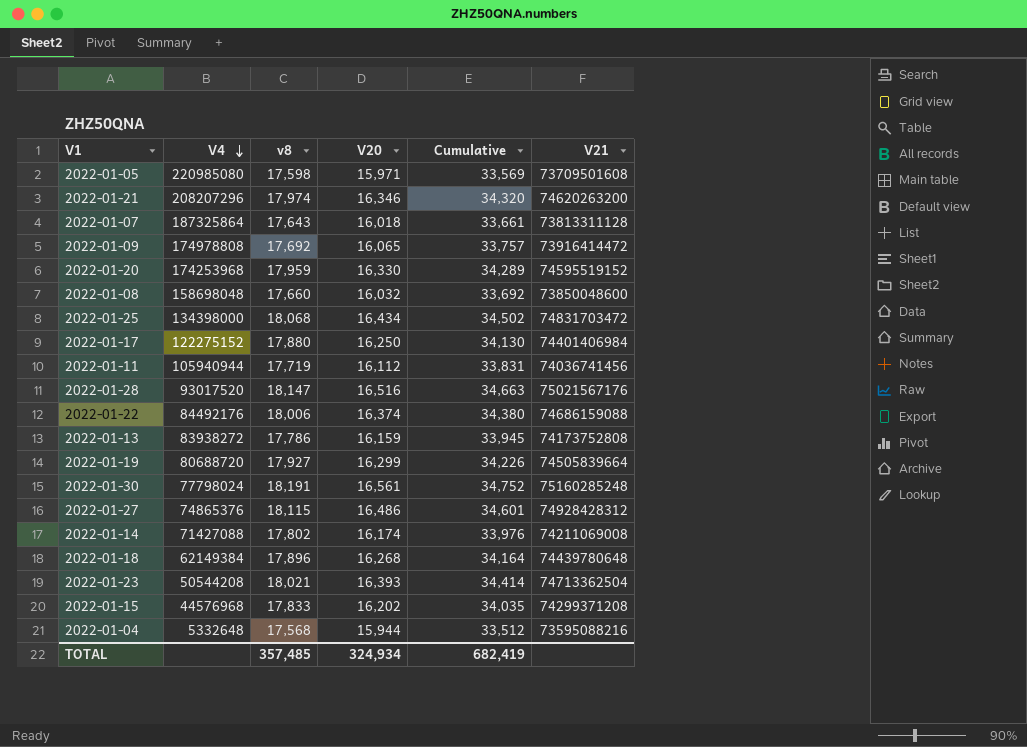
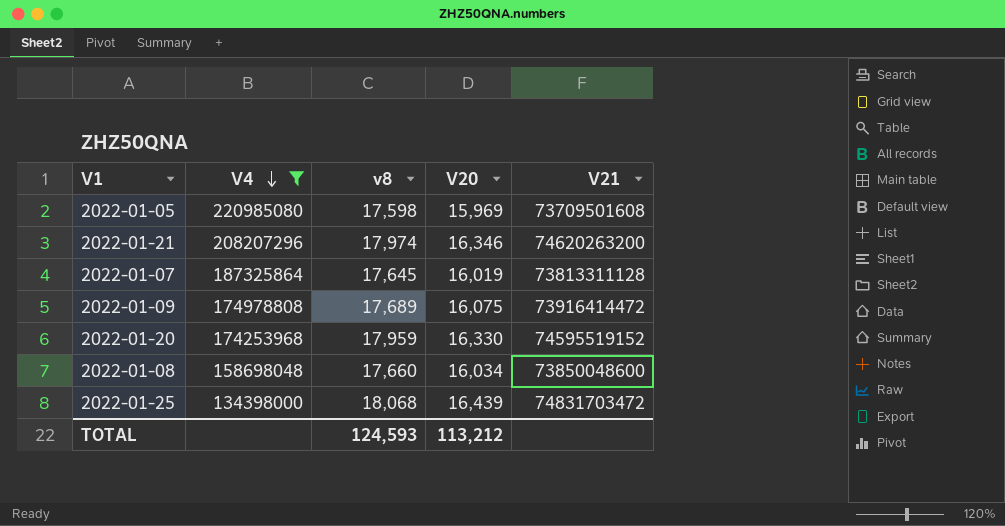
filter: none -> V4 >= 134398000
column Cumulative | formula: [v8] + [V20] -> none
2022-01-05 | V20: 15,971 -> 15,969
2022-01-07 | v8: 17,643 -> 17,645
2022-01-07 | V20: 16,018 -> 16,019
2022-01-09 | v8: 17,692 -> 17,689
2022-01-09 | V20: 16,065 -> 16,075
2022-01-08 | V20: 16,032 -> 16,034
2022-01-25 | V20: 16,434 -> 16,439
TOTAL | v8: 357,485 -> 124,593
TOTAL | V20: 324,934 -> 113,212

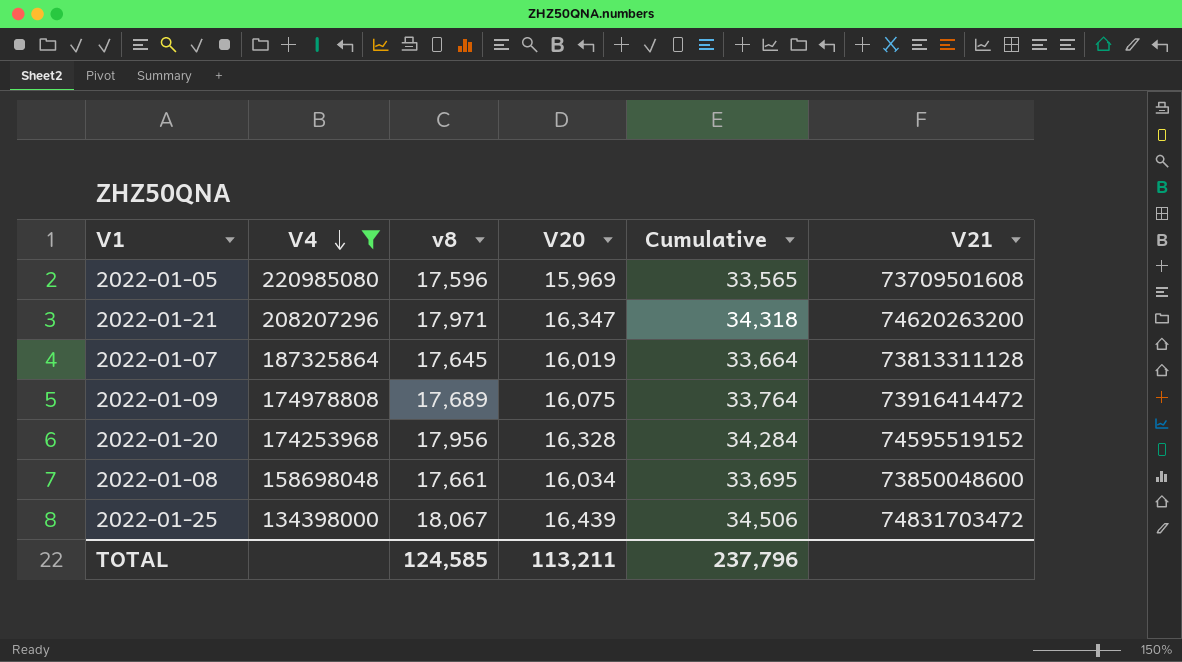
column Cumulative | formula: none -> [v8] + [V20]
2022-01-05 | v8: 17,598 -> 17,596
2022-01-21 | v8: 17,974 -> 17,971
2022-01-21 | V20: 16,346 -> 16,347
2022-01-20 | v8: 17,959 -> 17,956
2022-01-20 | V20: 16,330 -> 16,328
2022-01-08 | v8: 17,660 -> 17,661
2022-01-25 | v8: 18,068 -> 18,067
TOTAL | v8: 124,593 -> 124,585
TOTAL | V20: 113,212 -> 113,211

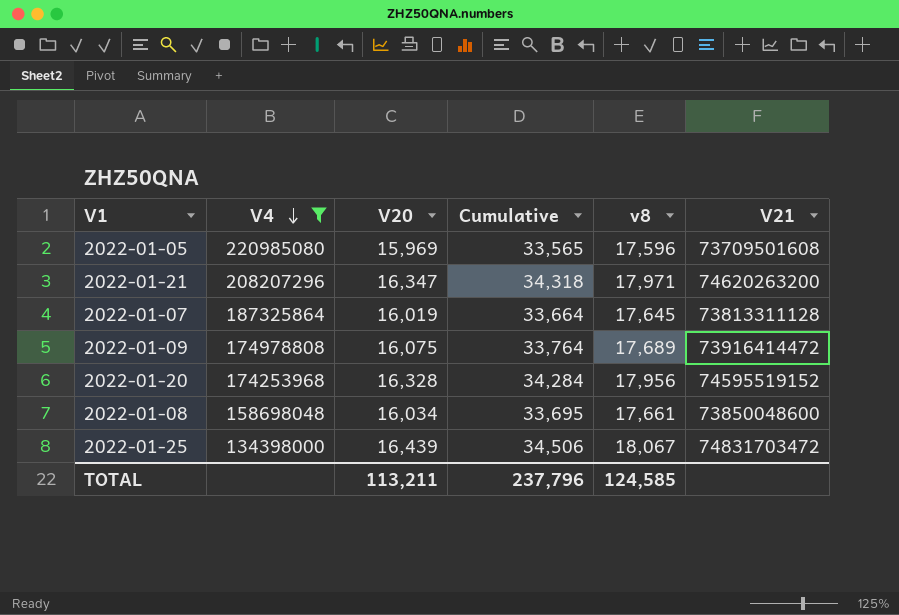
column v8 | position: 3 -> 5

